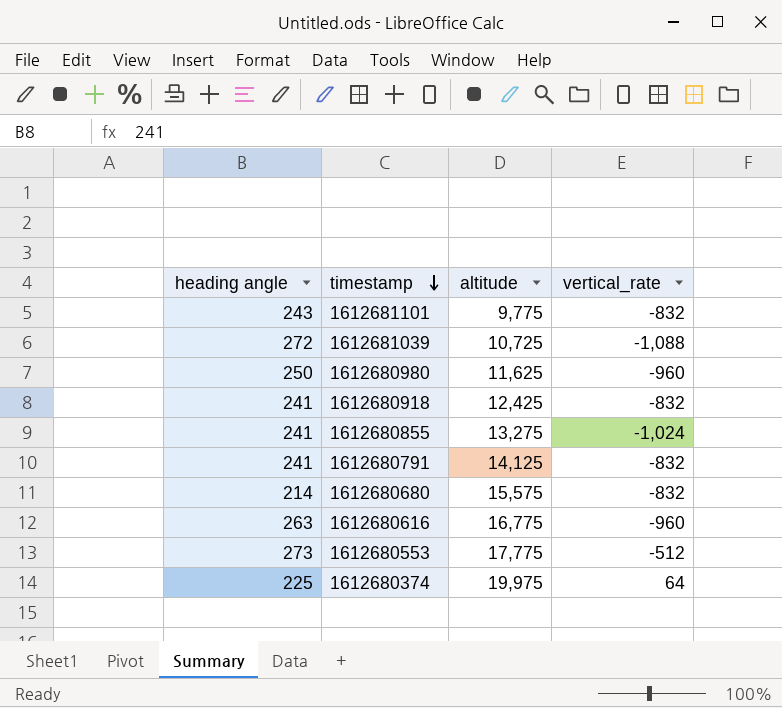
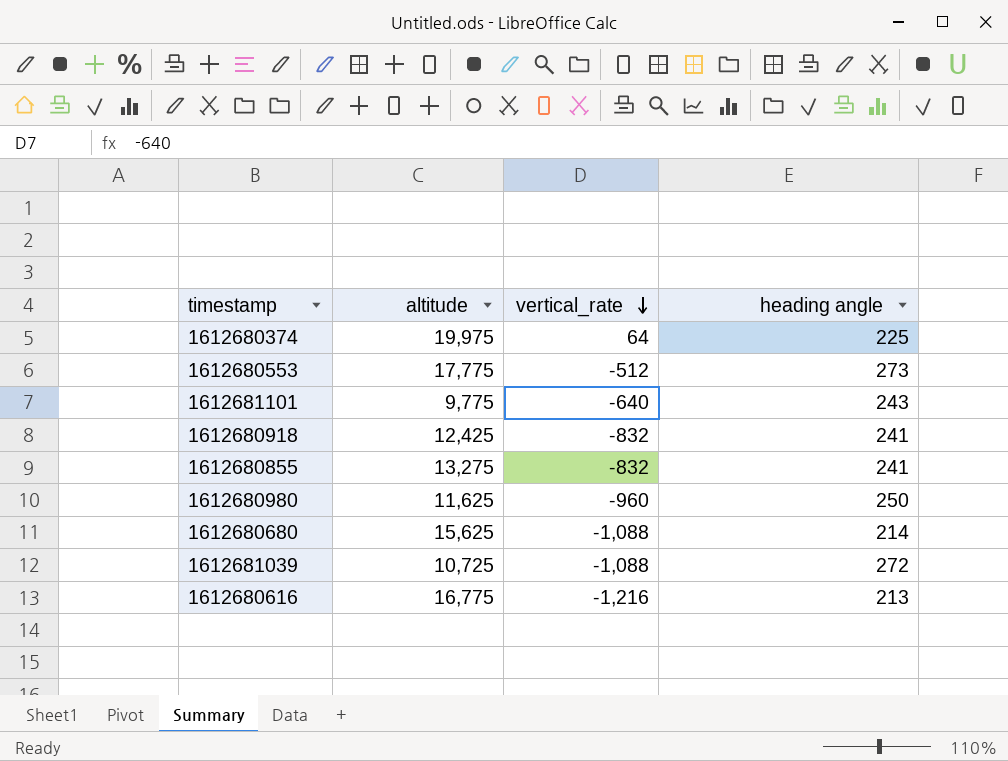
row order: timestamp descending -> vertical_rate descending
column heading angle | position: 1 -> 4
row 1612680791: 241 | 14,125 | -832 -> none
1612681101 | vertical_rate: -832 -> -640
1612680855 | vertical_rate: -1,024 -> -832
1612680680 | altitude: 15,575 -> 15,625
1612680680 | vertical_rate: -832 -> -1,088
1612680616 | vertical_rate: -960 -> -1,216
1612680616 | heading angle: 263 -> 213

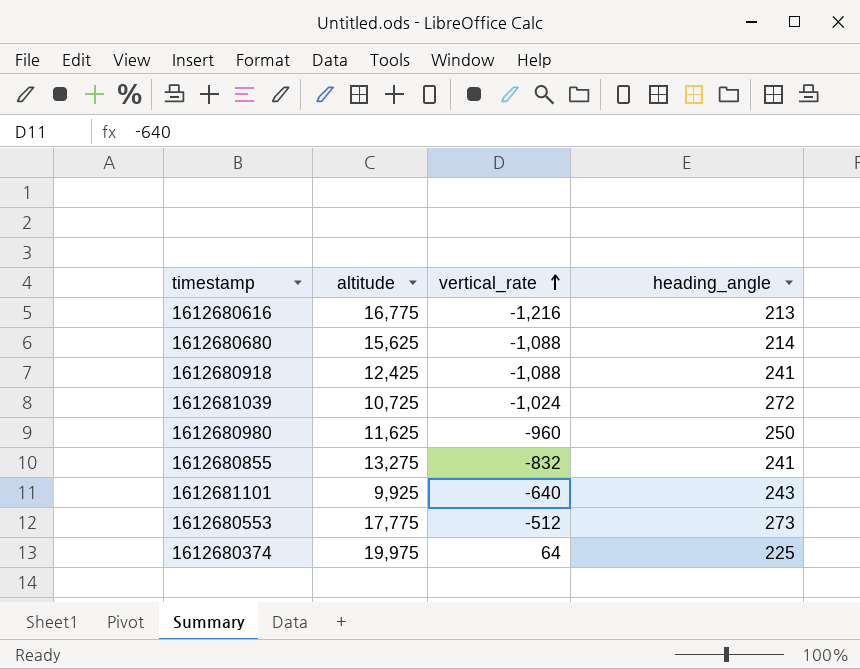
row order: vertical_rate descending -> vertical_rate ascending
column name: heading angle -> heading_angle
1612680918 | vertical_rate: -832 -> -1,088
1612681039 | vertical_rate: -1,088 -> -1,024
1612681101 | altitude: 9,775 -> 9,925

